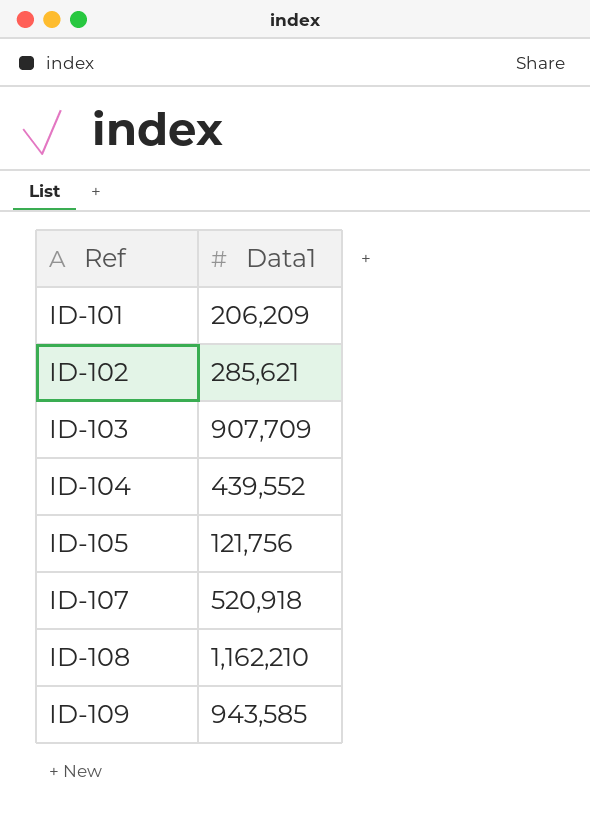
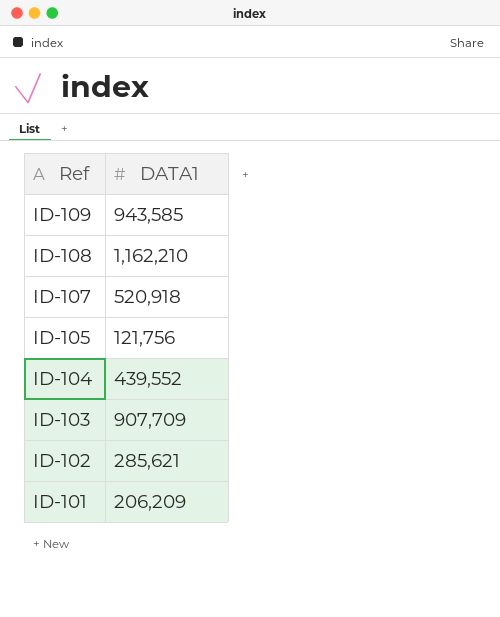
row order: Ref ascending -> Ref descending
column name: Data1 -> DATA1

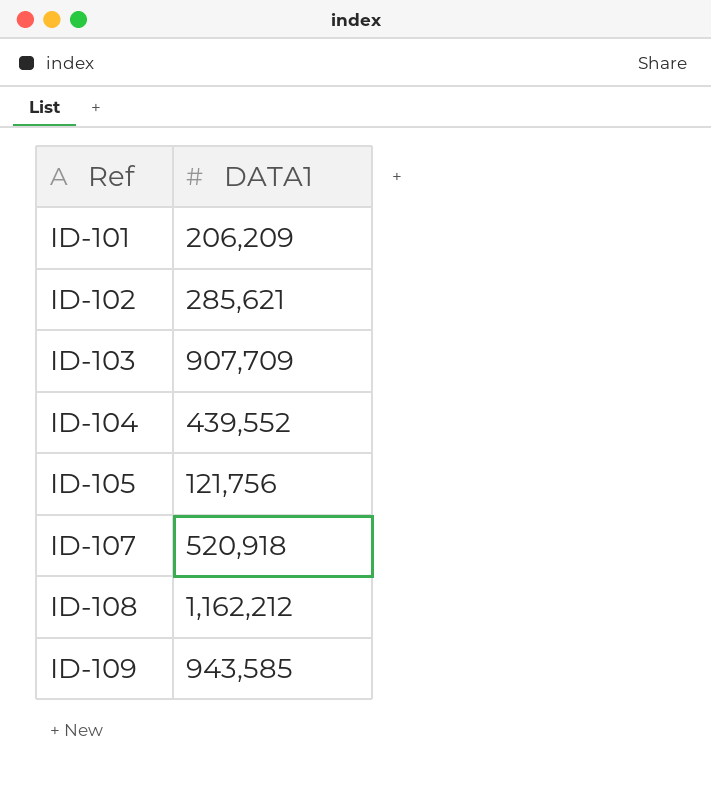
row order: Ref descending -> Ref ascending
ID-108 | DATA1: 1,162,210 -> 1,162,212

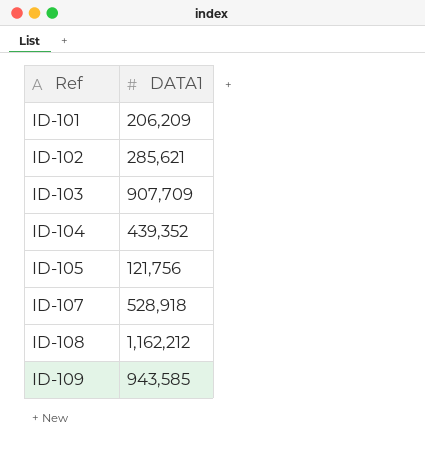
ID-104 | DATA1: 439,552 -> 439,352
ID-107 | DATA1: 520,918 -> 528,918

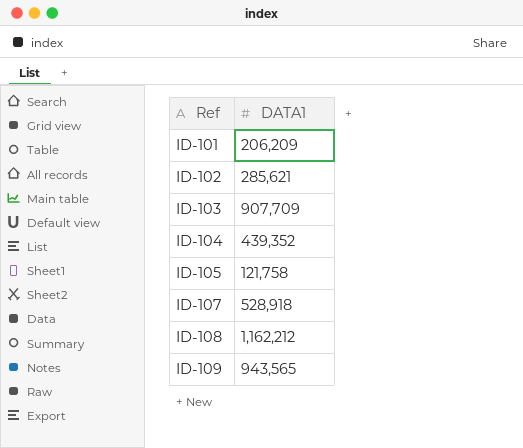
ID-105 | DATA1: 121,756 -> 121,758
ID-109 | DATA1: 943,585 -> 943,565

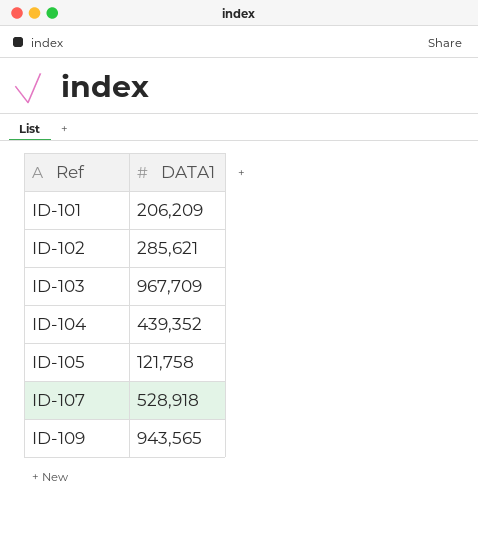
row ID-108: 1,162,212 -> none
ID-103 | DATA1: 907,709 -> 967,709

